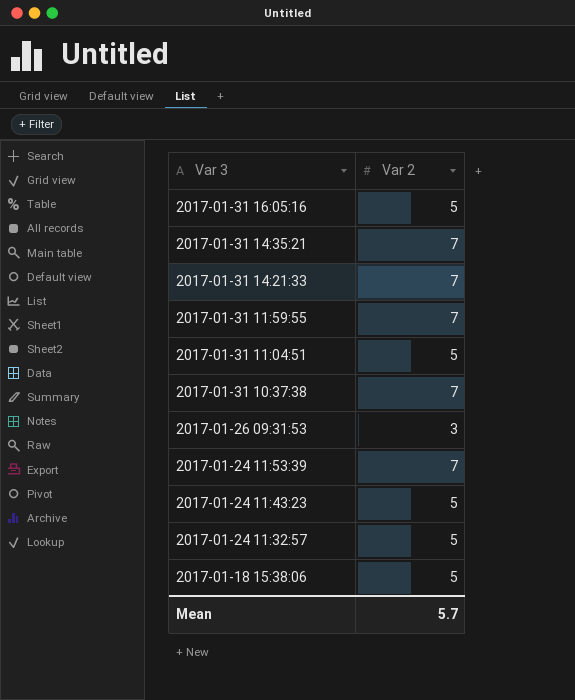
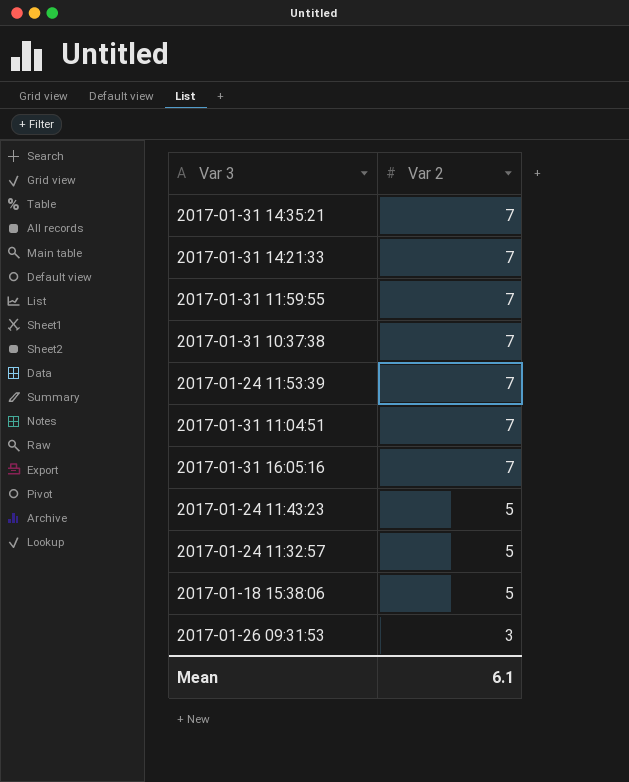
row order: Var 3 descending -> Var 2 descending
2017-01-31 11:04:51 | Var 2: 5 -> 7
2017-01-31 16:05:16 | Var 2: 5 -> 7
Mean | Var 2: 5.7 -> 6.1

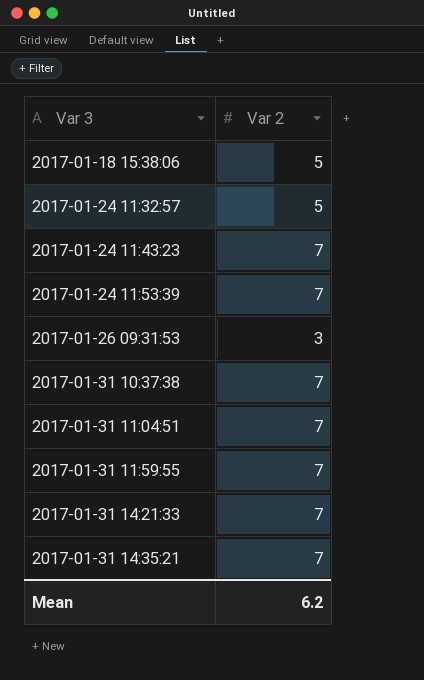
row order: Var 2 descending -> Var 3 ascending
row 2017-01-31 16:05:16: 7 -> none
2017-01-24 11:43:23 | Var 2: 5 -> 7
Mean | Var 2: 6.1 -> 6.2

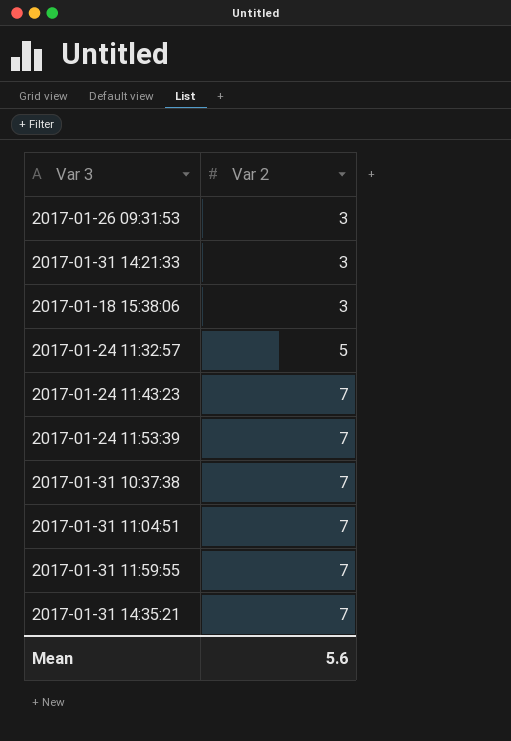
row order: Var 3 ascending -> Var 2 ascending
2017-01-31 14:21:33 | Var 2: 7 -> 3
2017-01-18 15:38:06 | Var 2: 5 -> 3
Mean | Var 2: 6.2 -> 5.6

